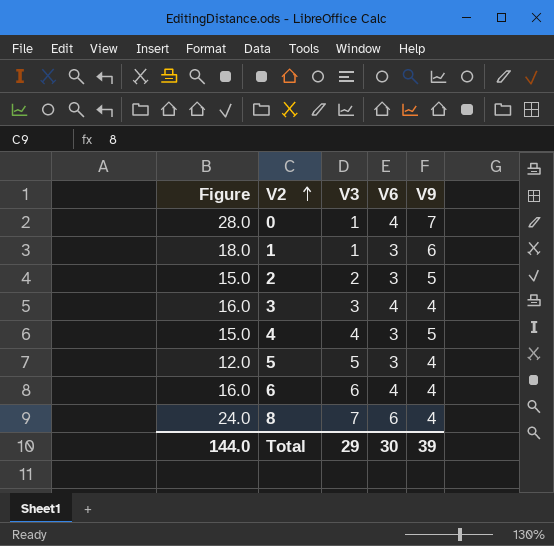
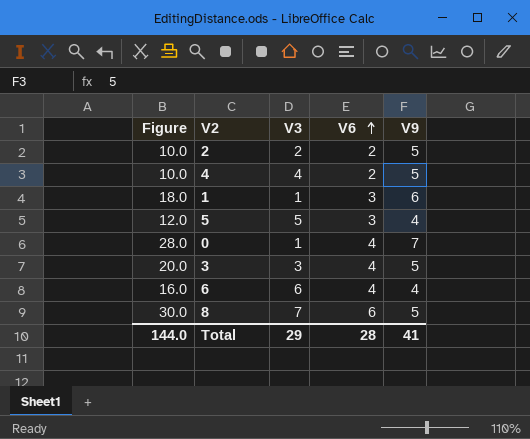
row order: V2 ascending -> V6 ascending
2 | Figure: 15.0 -> 10.0
2 | V6: 3 -> 2
4 | Figure: 15.0 -> 10.0
4 | V6: 3 -> 2
3 | Figure: 16.0 -> 20.0
3 | V9: 4 -> 5
8 | Figure: 24.0 -> 30.0
8 | V9: 4 -> 5
Total | V6: 30 -> 28
Total | V9: 39 -> 41

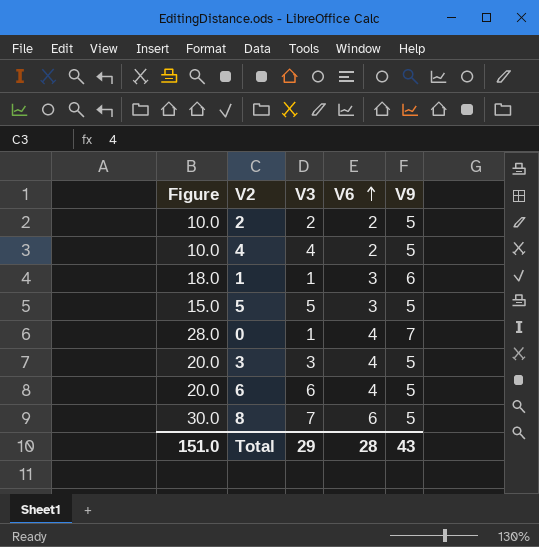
5 | Figure: 12.0 -> 15.0
5 | V9: 4 -> 5
6 | Figure: 16.0 -> 20.0
6 | V9: 4 -> 5
Total | Figure: 144.0 -> 151.0
Total | V9: 41 -> 43

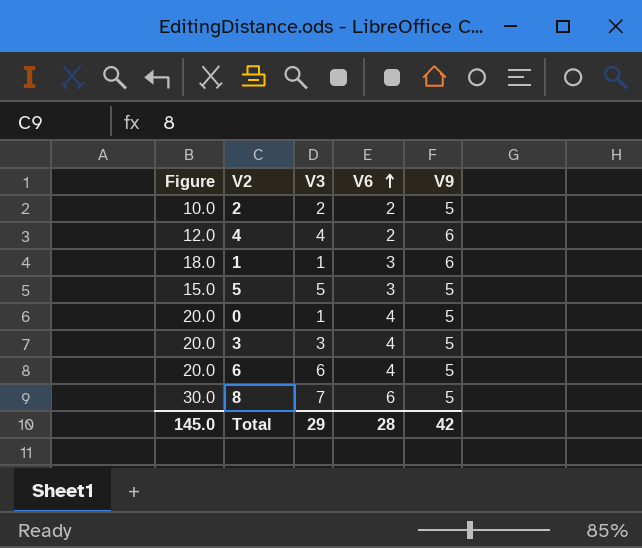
4 | Figure: 10.0 -> 12.0
4 | V9: 5 -> 6
0 | Figure: 28.0 -> 20.0
0 | V9: 7 -> 5
Total | Figure: 151.0 -> 145.0
Total | V9: 43 -> 42

